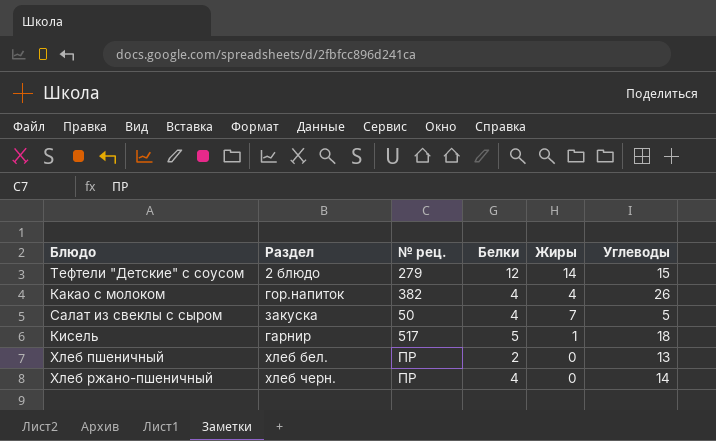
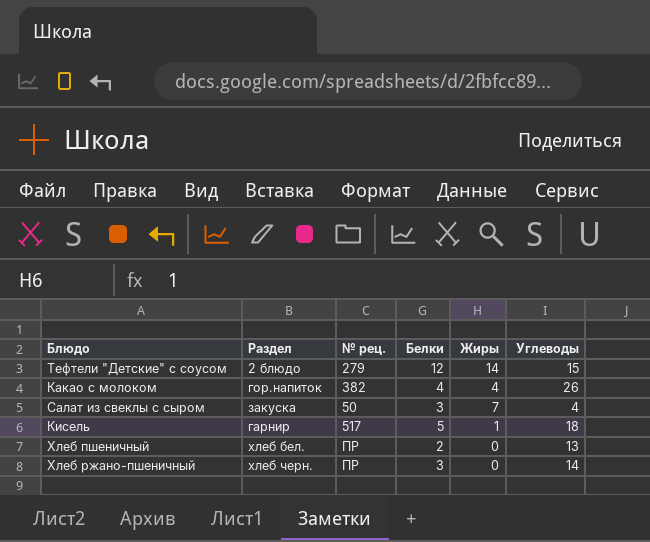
Салат из свеклы с сыром | Белки: 4 -> 3
Салат из свеклы с сыром | Углеводы: 5 -> 4
Хлеб ржано-пшеничный | Белки: 4 -> 3

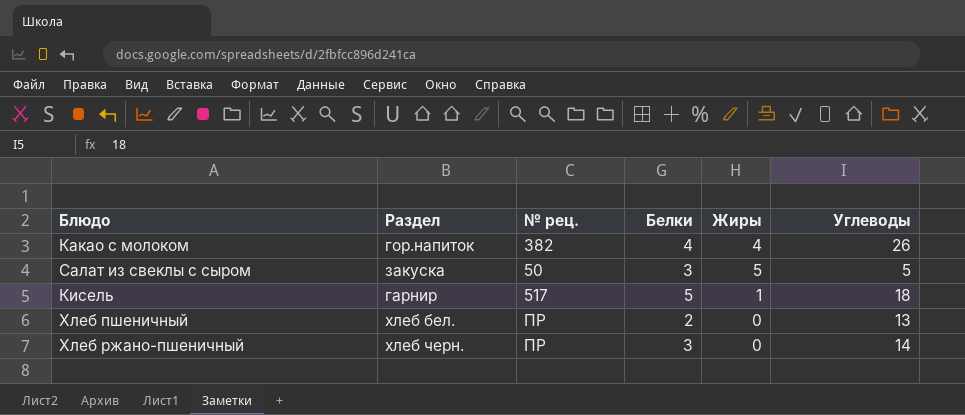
row Тефтели "Детские" с соусом: 2 блюдо | 279 | 12 | 14 | 15 -> none
Салат из свеклы с сыром | Жиры: 7 -> 5
Салат из свеклы с сыром | Углеводы: 4 -> 5

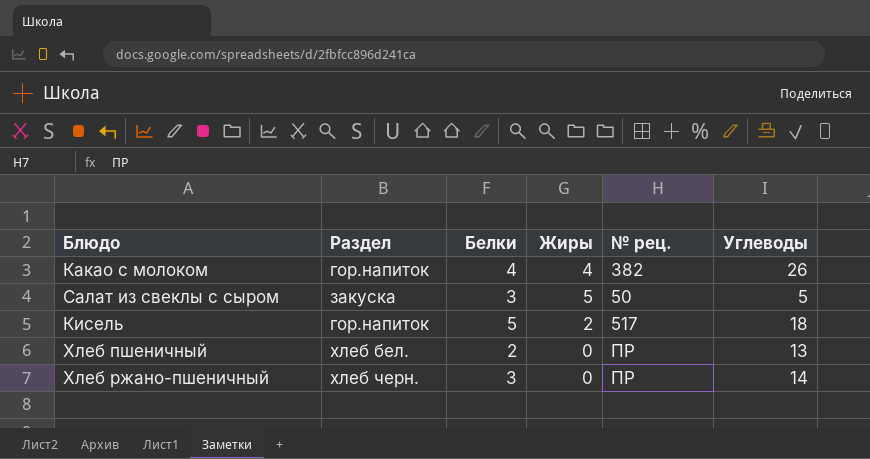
column № рец. | position: 3 -> 5
Кисель | Раздел: гарнир -> гор.напиток
Кисель | Жиры: 1 -> 2

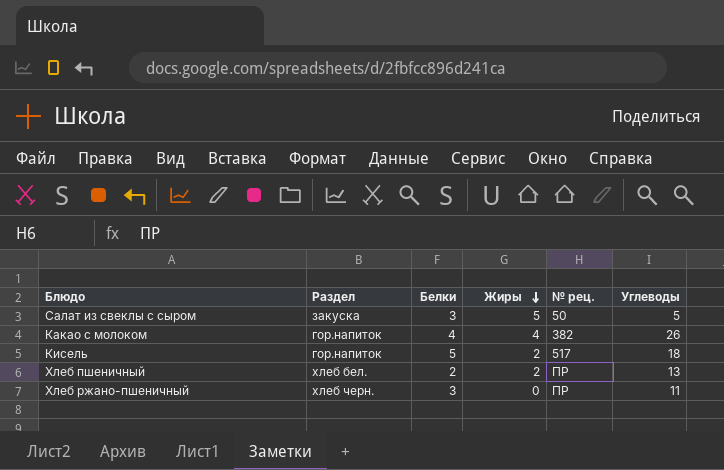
row order: none -> Жиры descending
Хлеб пшеничный | Жиры: 0 -> 2
Хлеб ржано-пшеничный | Углеводы: 14 -> 11

